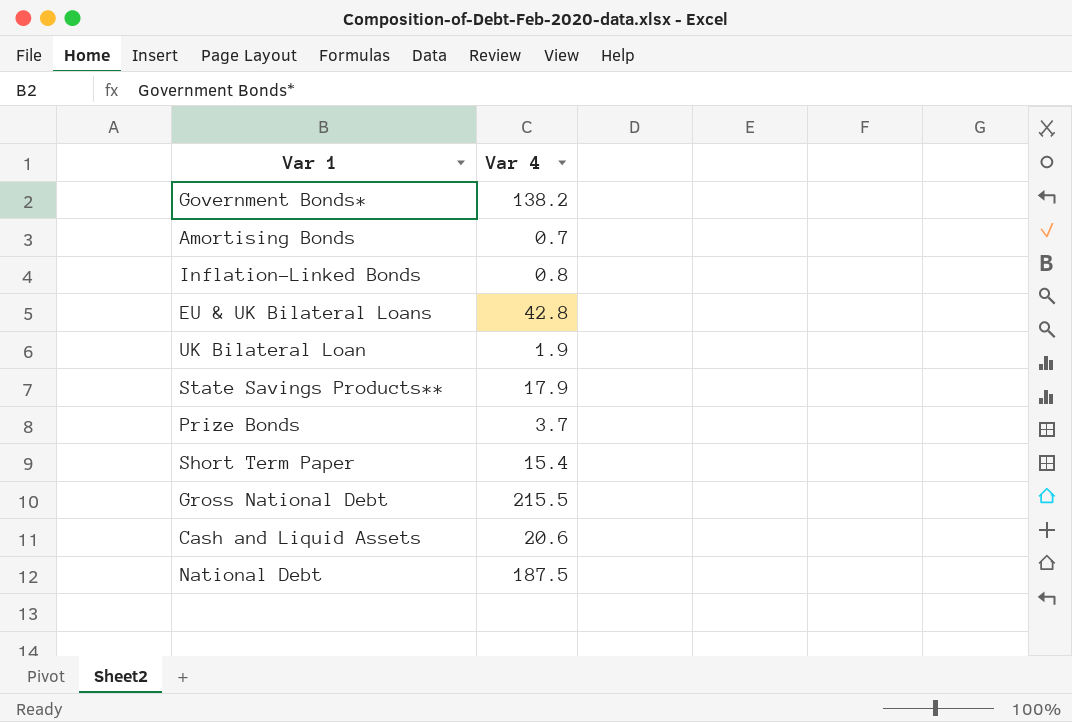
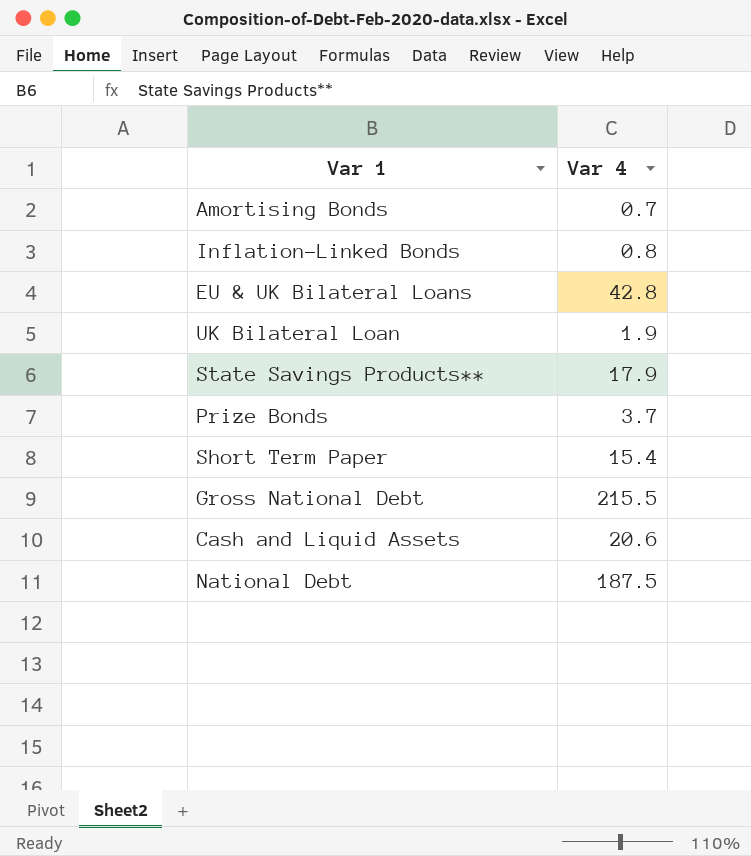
row Government Bonds*: 138.2 -> none

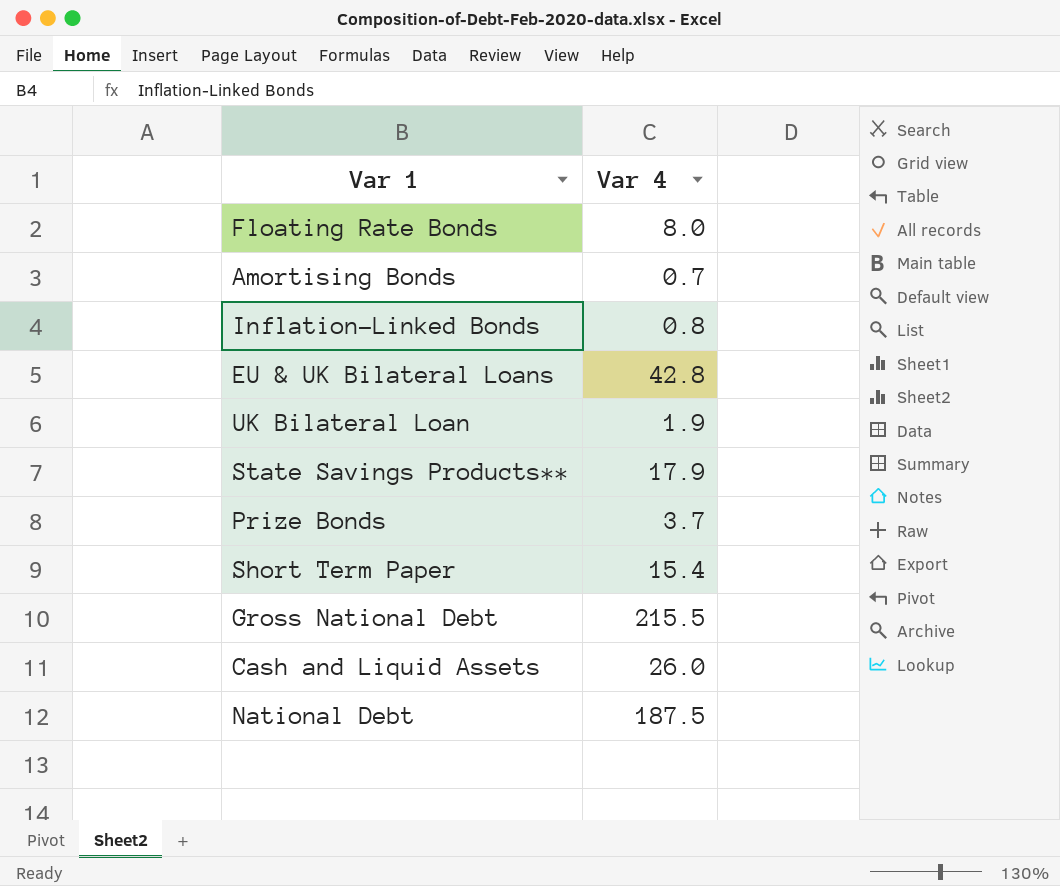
row Floating Rate Bonds: none -> 8.0
Cash and Liquid Assets | Var 4: 20.6 -> 26.0

